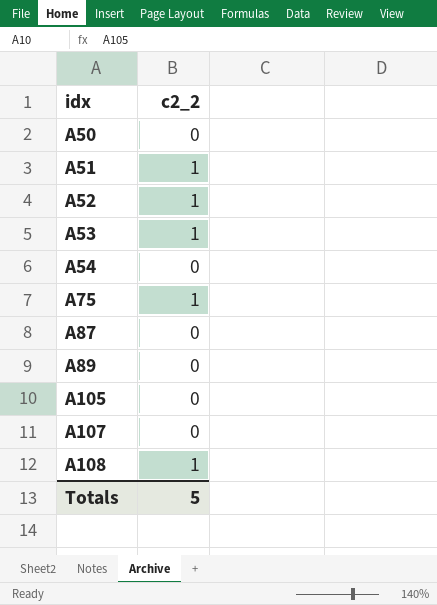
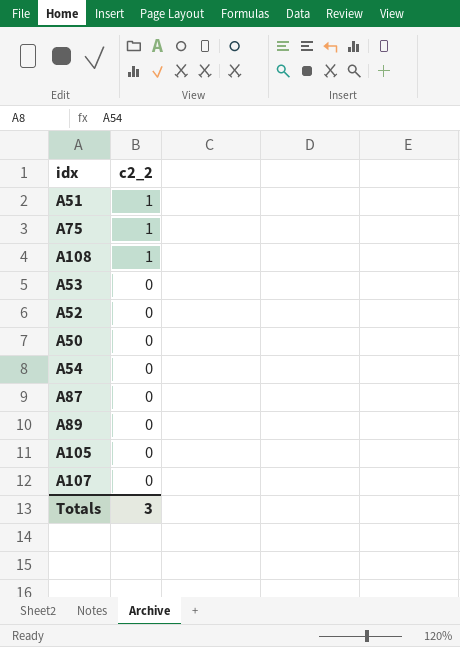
row order: idx ascending -> c2_2 descending
A53 | c2_2: 1 -> 0
A52 | c2_2: 1 -> 0
Totals | c2_2: 5 -> 3

